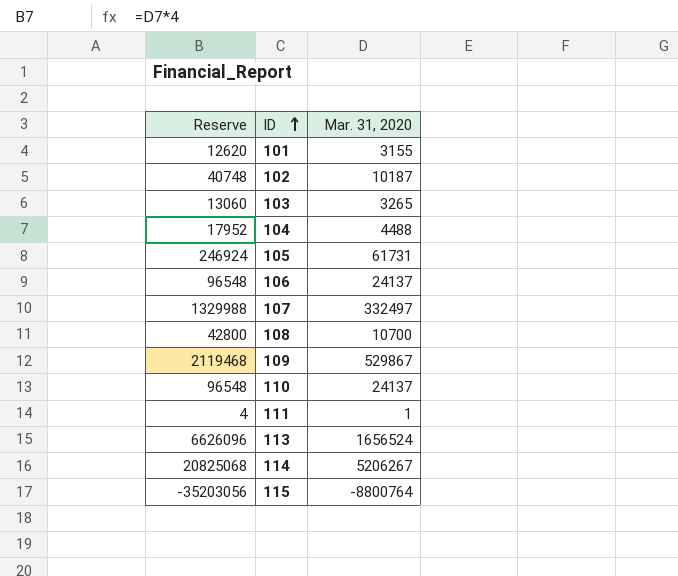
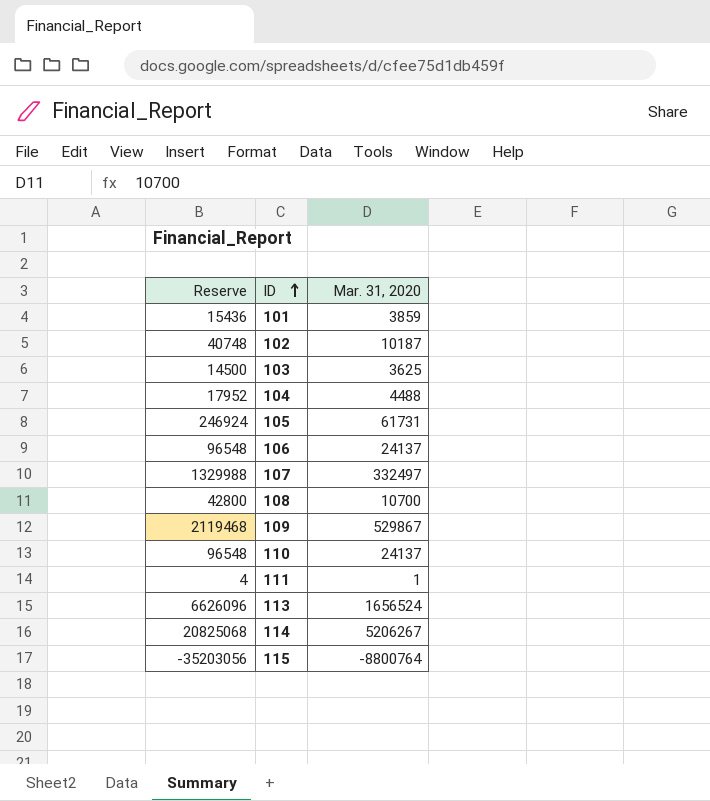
101 | Reserve: 12620 -> 15436
101 | Mar. 31, 2020: 3155 -> 3859
103 | Reserve: 13060 -> 14500
103 | Mar. 31, 2020: 3265 -> 3625

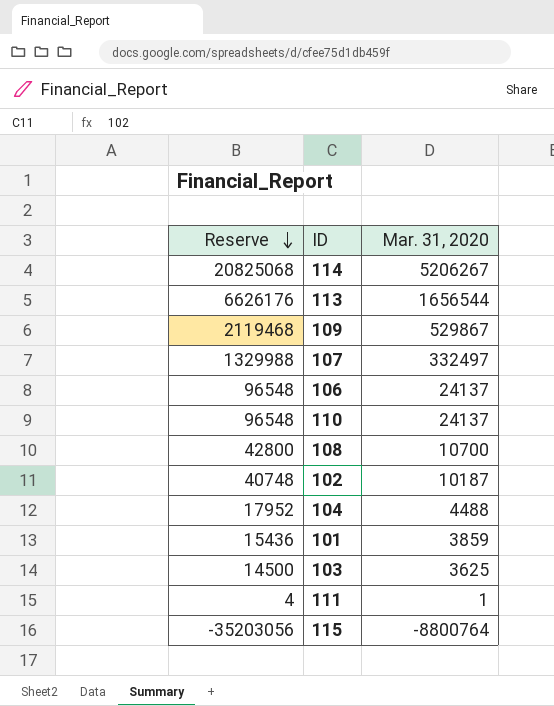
row order: ID ascending -> Reserve descending
row 105: 246924 | 61731 -> none
113 | Reserve: 6626096 -> 6626176
113 | Mar. 31, 2020: 1656524 -> 1656544

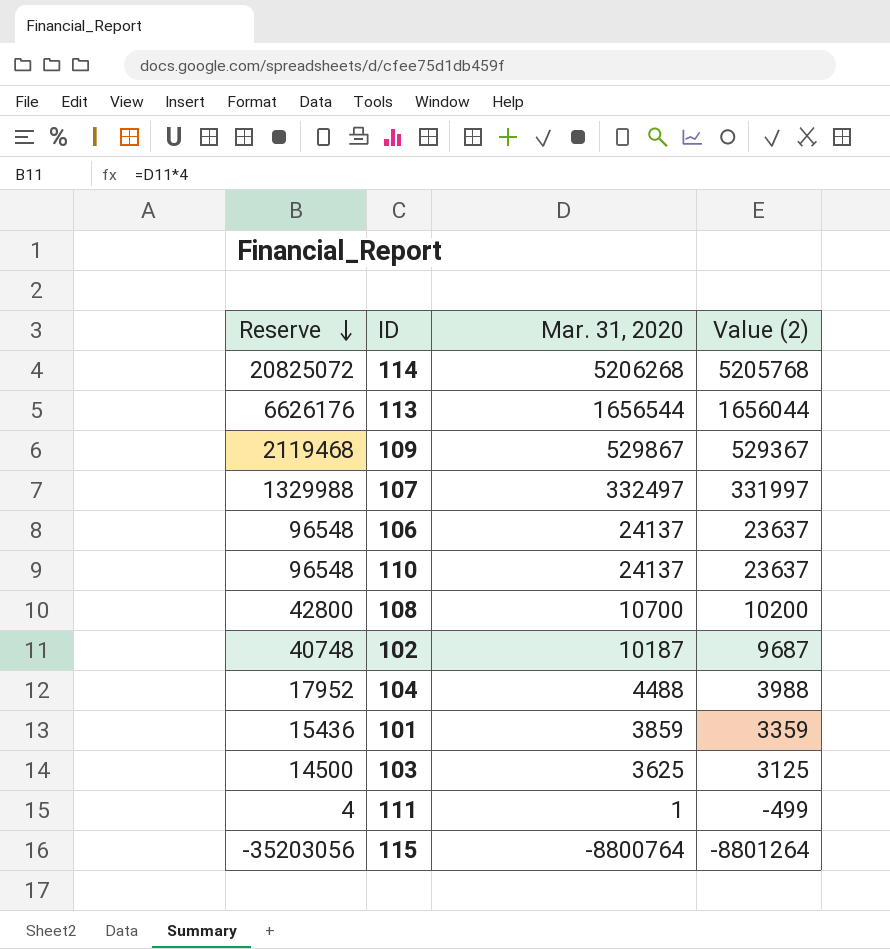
column Value (2) | formula: none -> [Mar. 31, 2020] - 500
114 | Reserve: 20825068 -> 20825072
114 | Mar. 31, 2020: 5206267 -> 5206268

